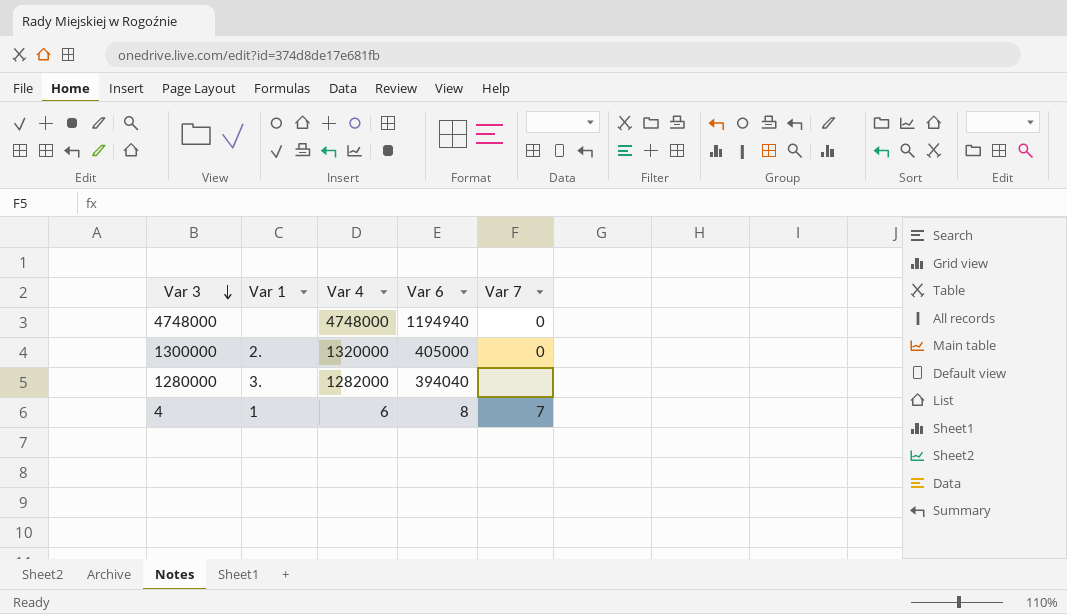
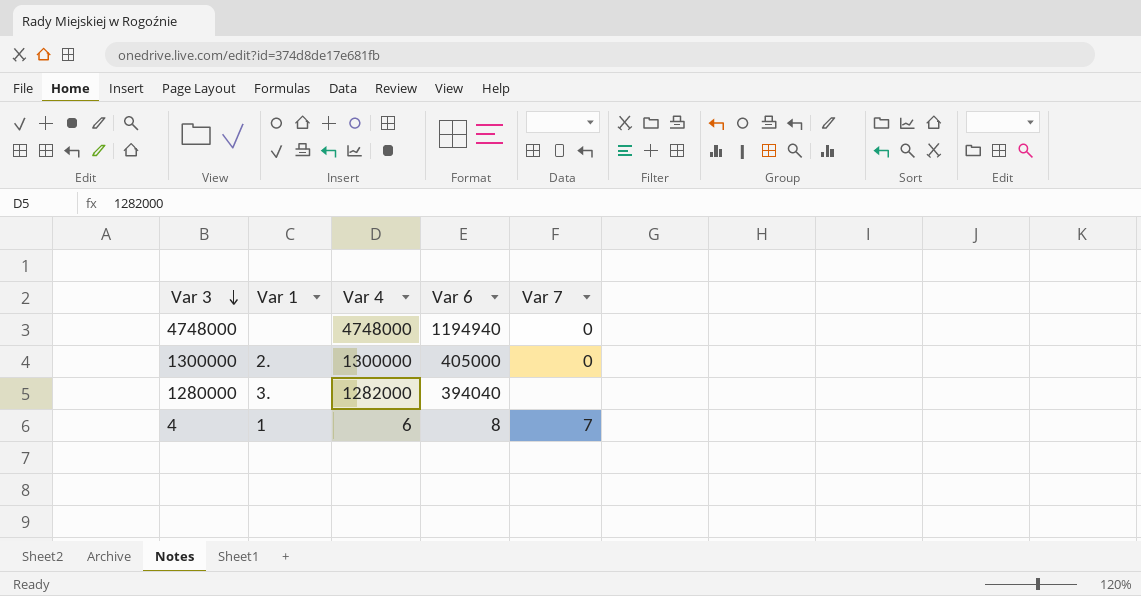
1300000 | Var 4: 1320000 -> 1300000

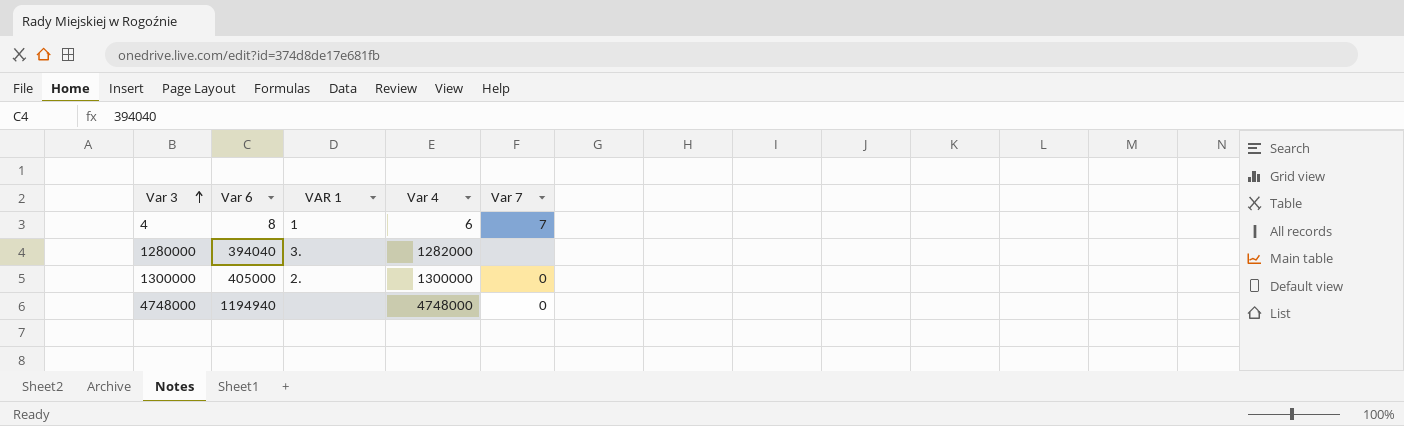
row order: Var 3 descending -> Var 3 ascending
column Var 6 | position: 4 -> 2
column name: Var 1 -> VAR 1

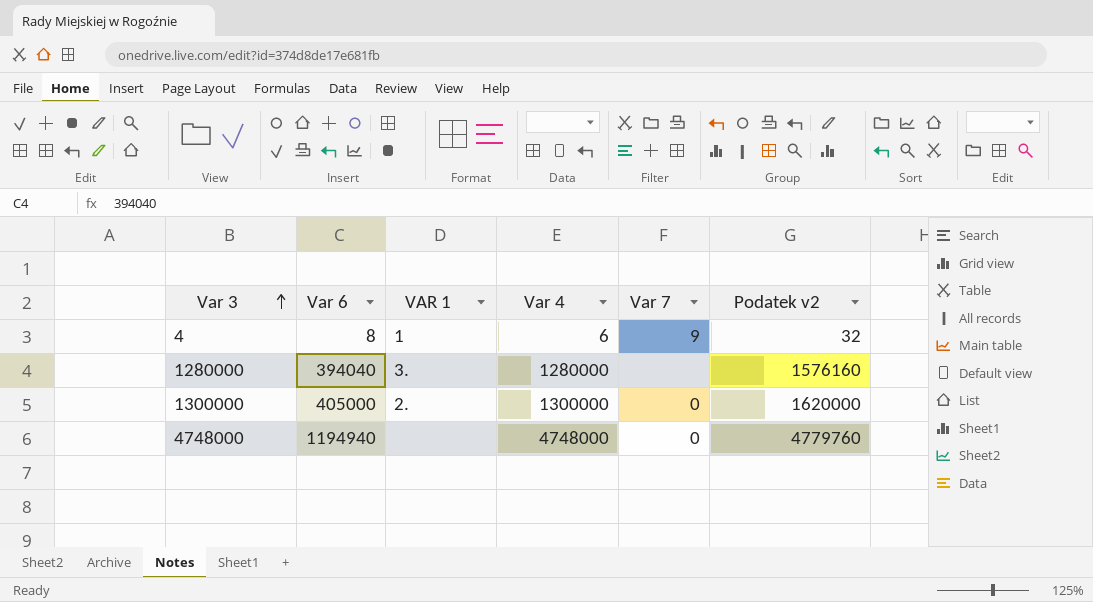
column Podatek v2 | formula: none -> [Var 6] * 4
4 | Var 7: 7 -> 9
1280000 | Var 4: 1282000 -> 1280000

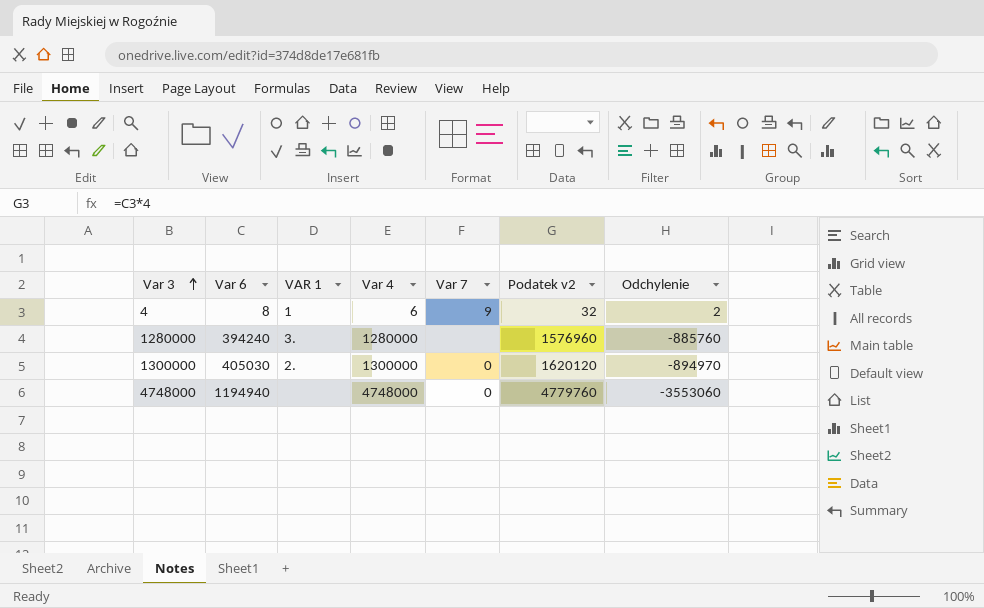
column Odchylenie | formula: none -> [Var 6] - [Var 4]
1280000 | Var 6: 394040 -> 394240
1280000 | Podatek v2: 1576160 -> 1576960
1300000 | Var 6: 405000 -> 405030
1300000 | Podatek v2: 1620000 -> 1620120

